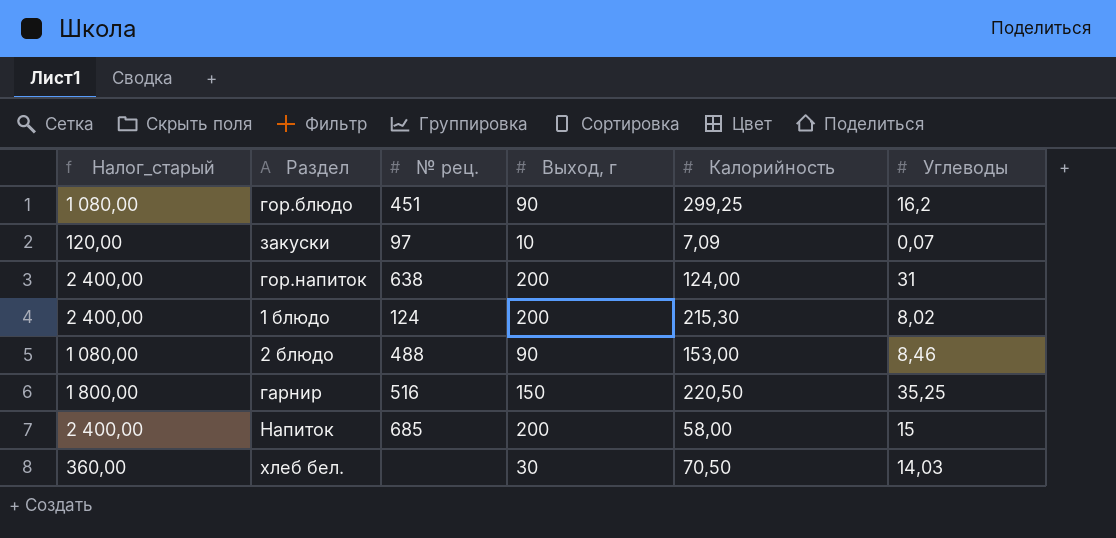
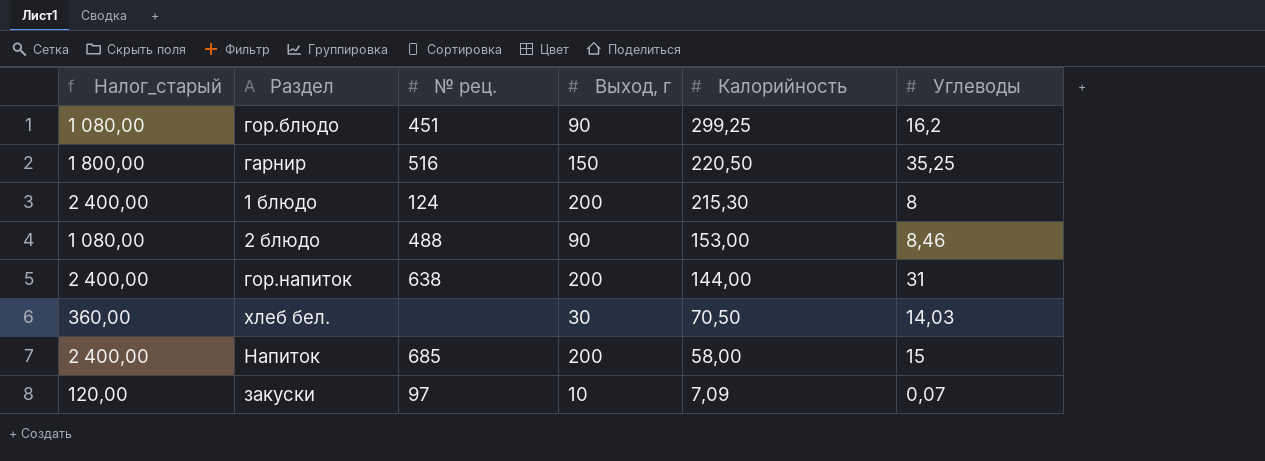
row order: none -> Калорийность descending
1 блюдо | Углеводы: 8,02 -> 8
гор.напиток | Калорийность: 124,00 -> 144,00

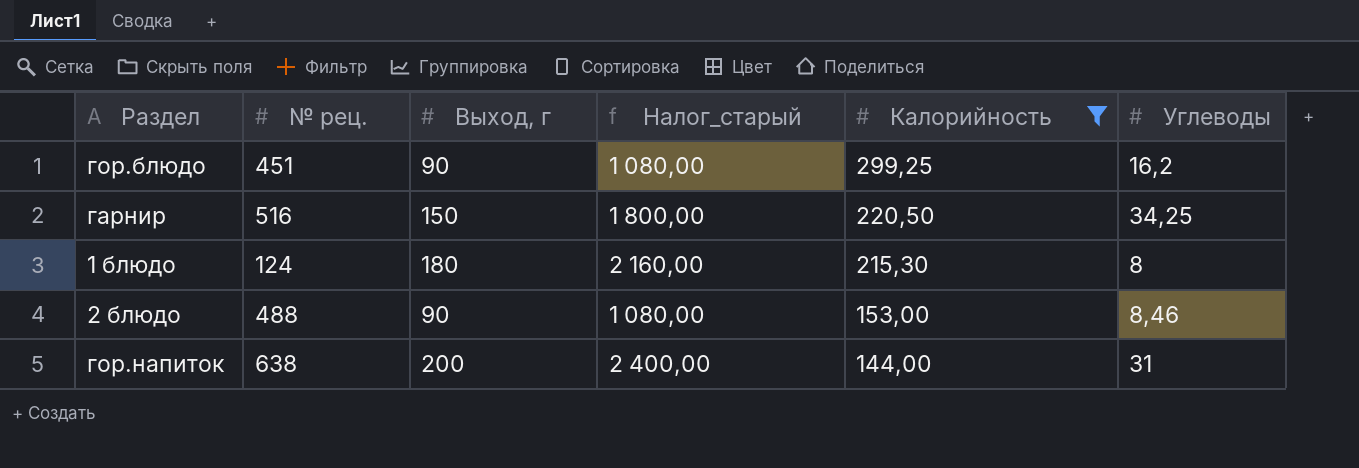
filter: none -> Калорийность >= 144,00
column Налог_старый | position: 1 -> 4
гарнир | Углеводы: 35,25 -> 34,25
1 блюдо | Выход, г: 200 -> 180
1 блюдо | Налог_старый: 2 400,00 -> 2 160,00

